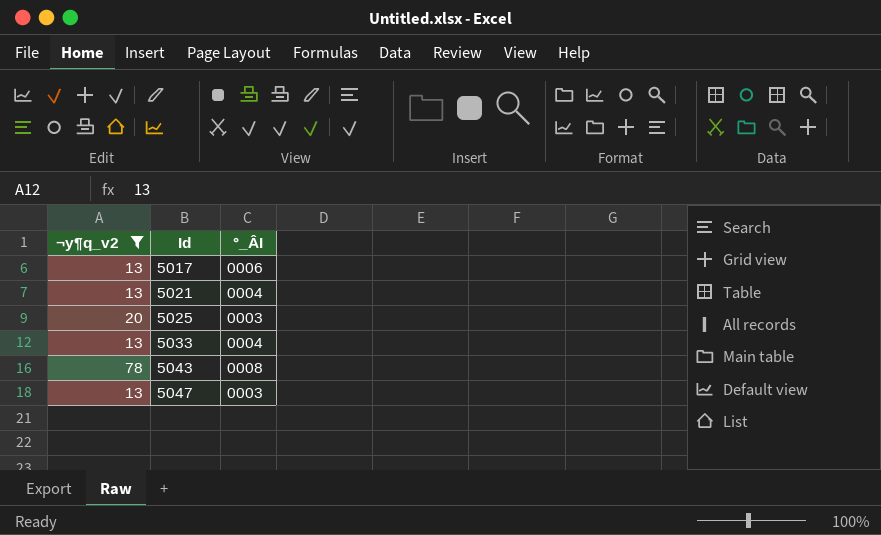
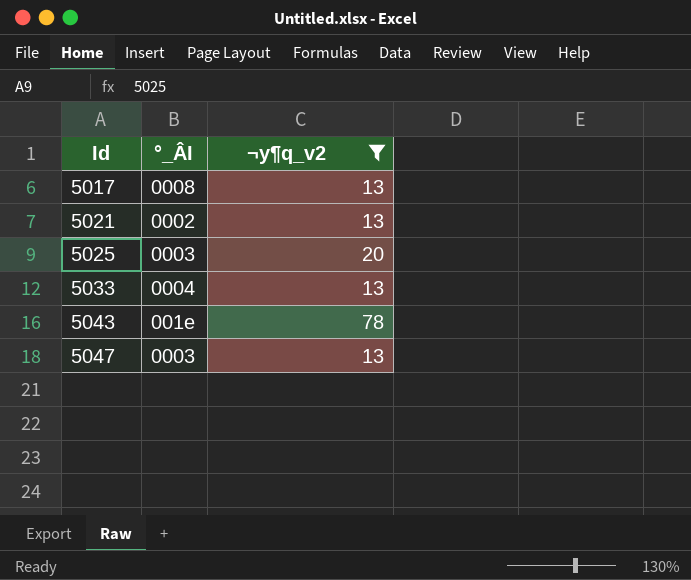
column ¬y¶q_v2 | position: 1 -> 3
5017 | °_ÂI: 0006 -> 0008
5021 | °_ÂI: 0004 -> 0002
5043 | °_ÂI: 0008 -> 001e

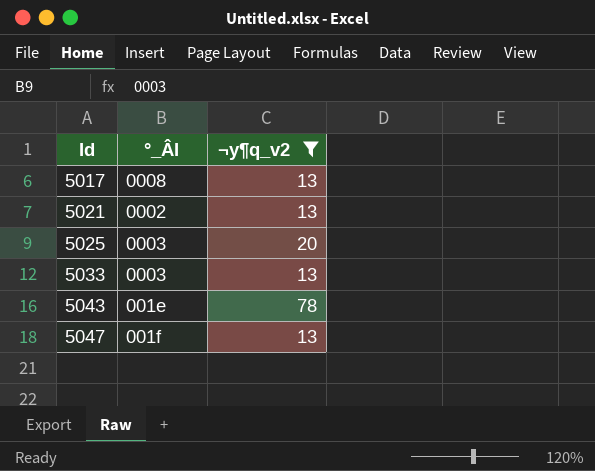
5033 | °_ÂI: 0004 -> 0003
5047 | °_ÂI: 0003 -> 001f

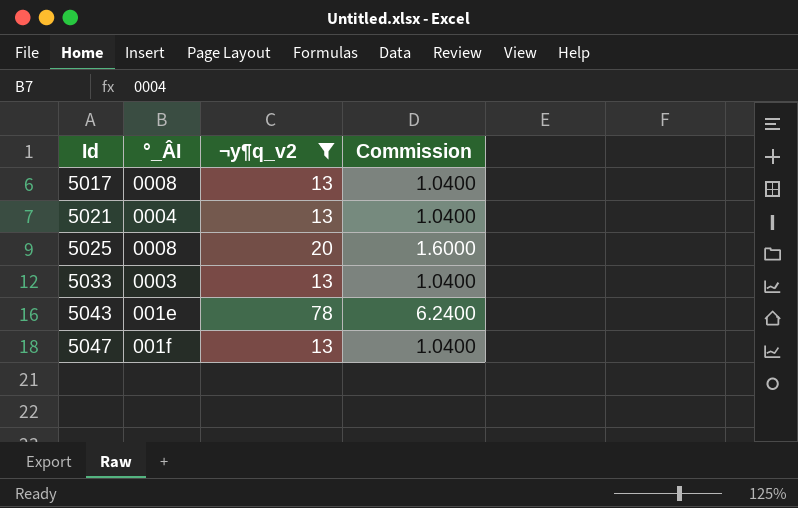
column Commission | formula: none -> [¬y¶q_v2] * 0.08
5021 | °_ÂI: 0002 -> 0004
5025 | °_ÂI: 0003 -> 0008

